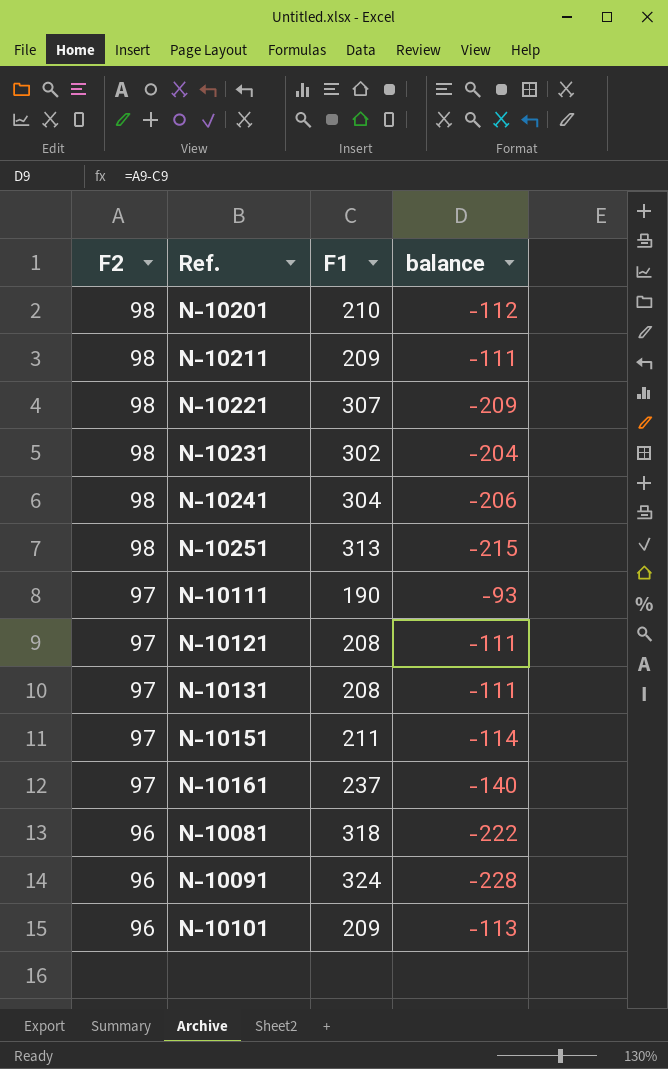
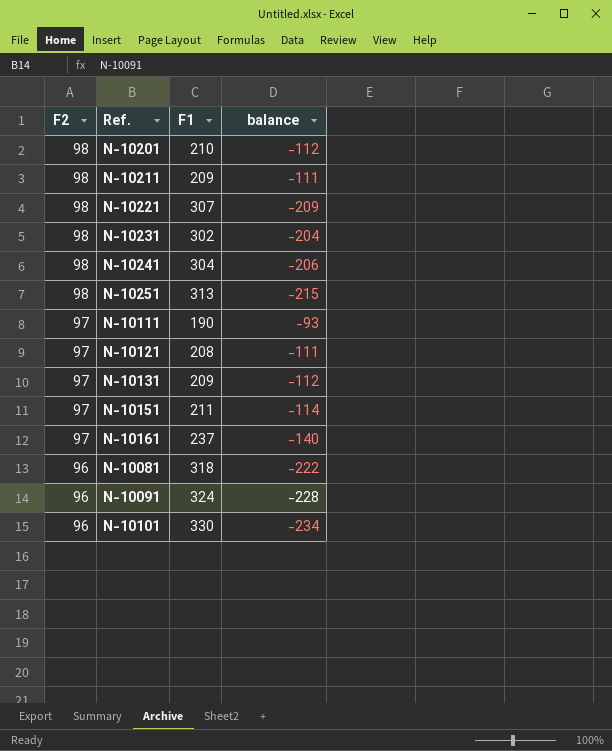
N-10131 | F1: 208 -> 209
N-10131 | balance: -111 -> -112
N-10101 | F1: 209 -> 330
N-10101 | balance: -113 -> -234

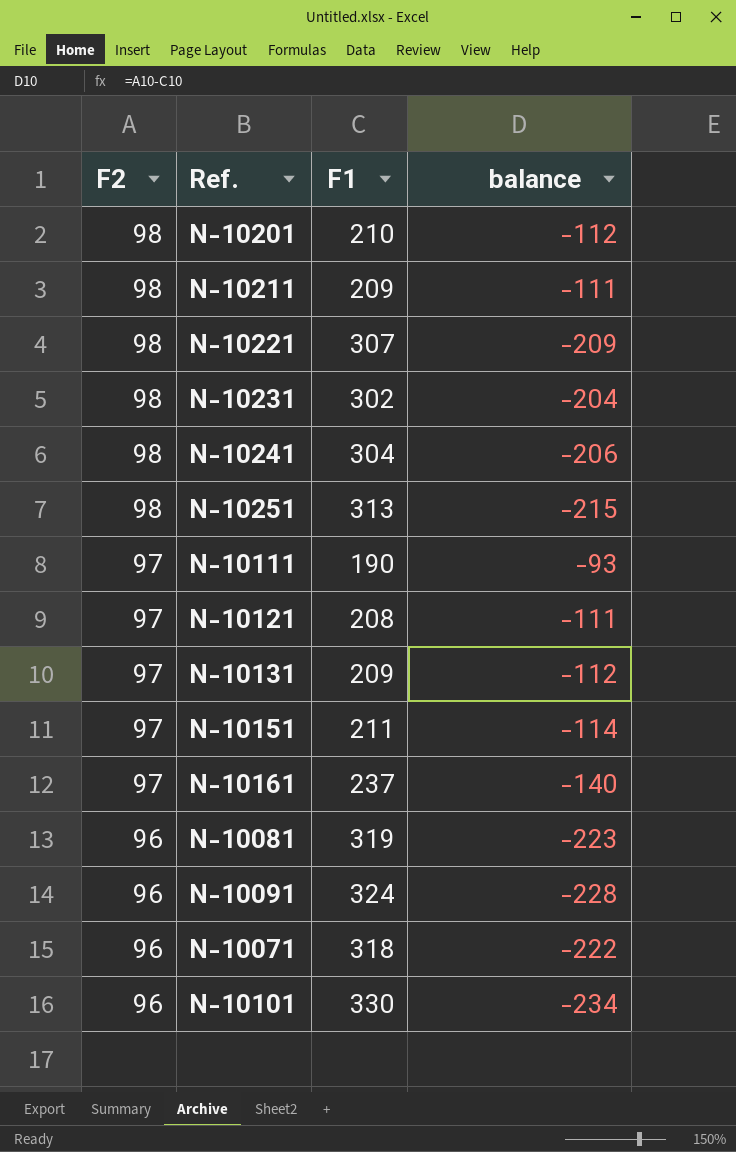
N-10081 | F1: 318 -> 319
N-10081 | balance: -222 -> -223
row N-10071: none -> 96 | 318 | -222

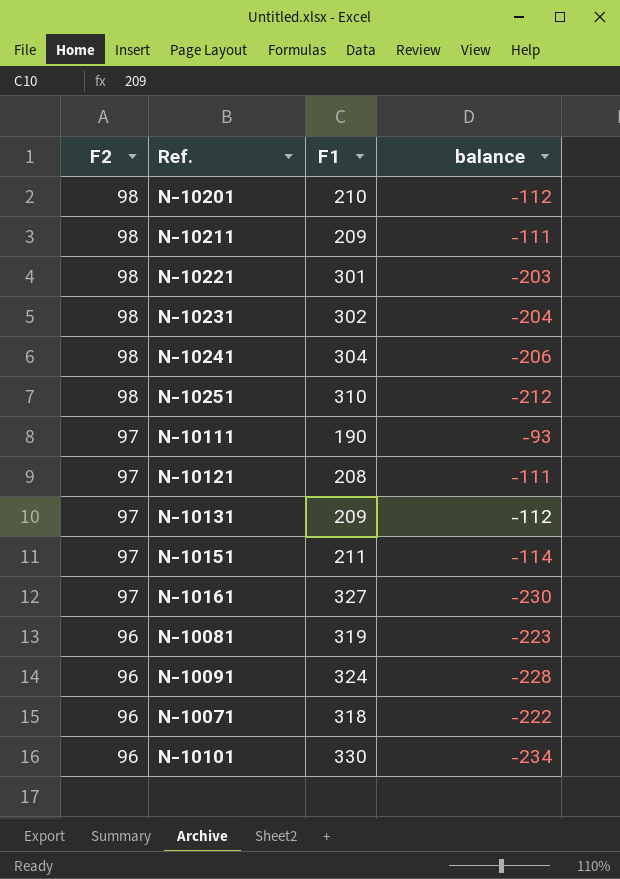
N-10221 | F1: 307 -> 301
N-10221 | balance: -209 -> -203
N-10251 | F1: 313 -> 310
N-10251 | balance: -215 -> -212
N-10161 | F1: 237 -> 327
N-10161 | balance: -140 -> -230

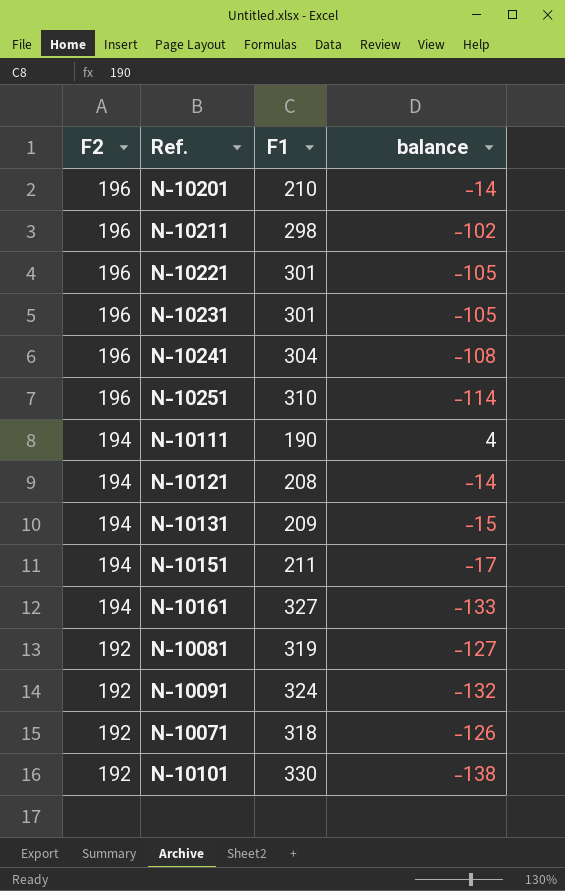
N-10201 | F2: 98 -> 196
N-10201 | balance: -112 -> -14
N-10211 | F2: 98 -> 196
N-10211 | F1: 209 -> 298
N-10211 | balance: -111 -> -102
N-10221 | F2: 98 -> 196
N-10221 | balance: -203 -> -105
N-10231 | F2: 98 -> 196
N-10231 | F1: 302 -> 301
N-10231 | balance: -204 -> -105
N-10241 | F2: 98 -> 196
N-10241 | balance: -206 -> -108
N-10251 | F2: 98 -> 196
N-10251 | balance: -212 -> -114
N-10111 | F2: 97 -> 194
N-10111 | balance: -93 -> 4
N-10121 | F2: 97 -> 194
N-10121 | balance: -111 -> -14
N-10131 | F2: 97 -> 194
N-10131 | balance: -112 -> -15
N-10151 | F2: 97 -> 194
N-10151 | balance: -114 -> -17
N-10161 | F2: 97 -> 194
N-10161 | balance: -230 -> -133
N-10081 | F2: 96 -> 192
N-10081 | balance: -223 -> -127
N-10091 | F2: 96 -> 192
N-10091 | balance: -228 -> -132
N-10071 | F2: 96 -> 192
N-10071 | balance: -222 -> -126
N-10101 | F2: 96 -> 192
N-10101 | balance: -234 -> -138

